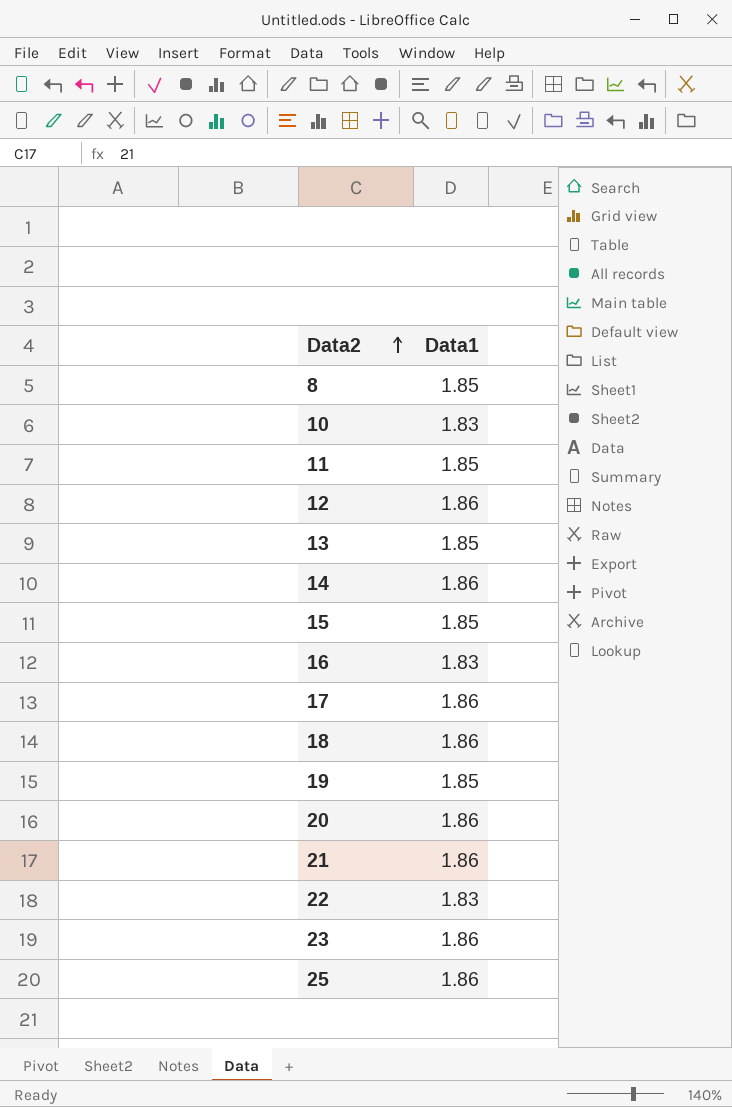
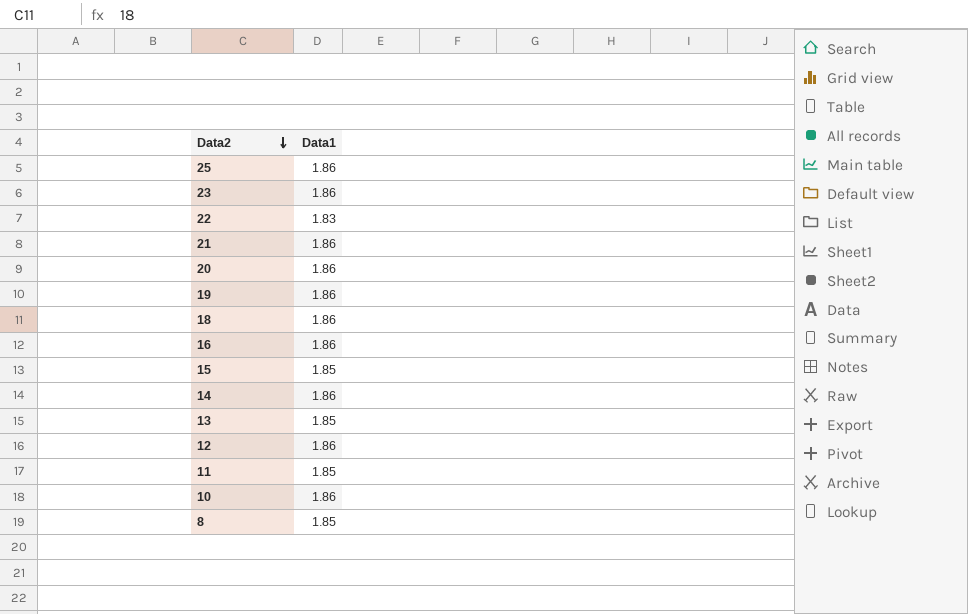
row order: Data2 ascending -> Data2 descending
row 17: 1.86 -> none
19 | Data1: 1.85 -> 1.86
16 | Data1: 1.83 -> 1.86
10 | Data1: 1.83 -> 1.86

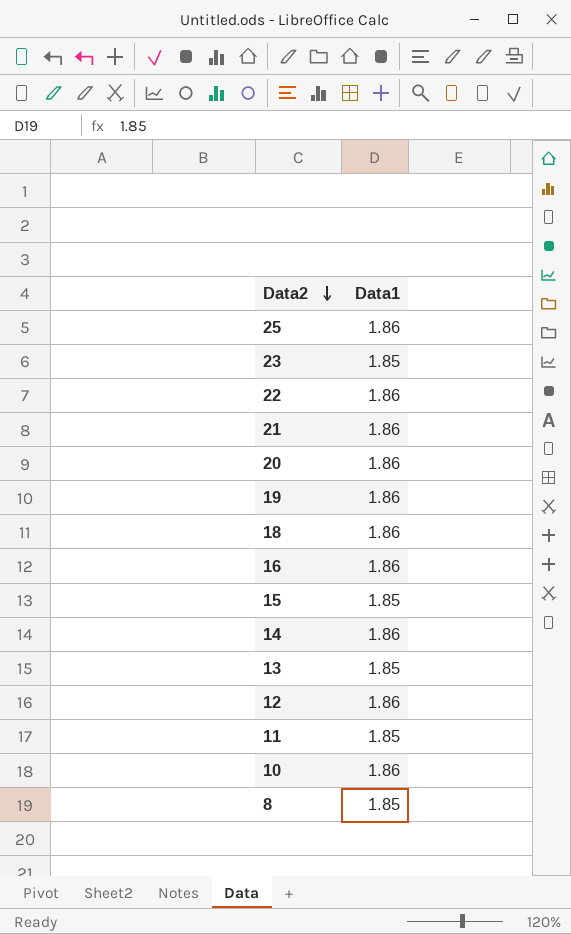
23 | Data1: 1.86 -> 1.85
22 | Data1: 1.83 -> 1.86

